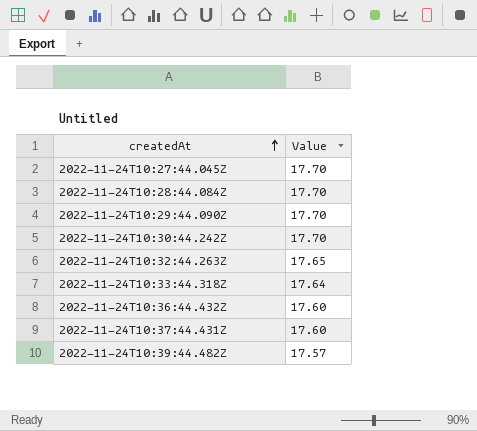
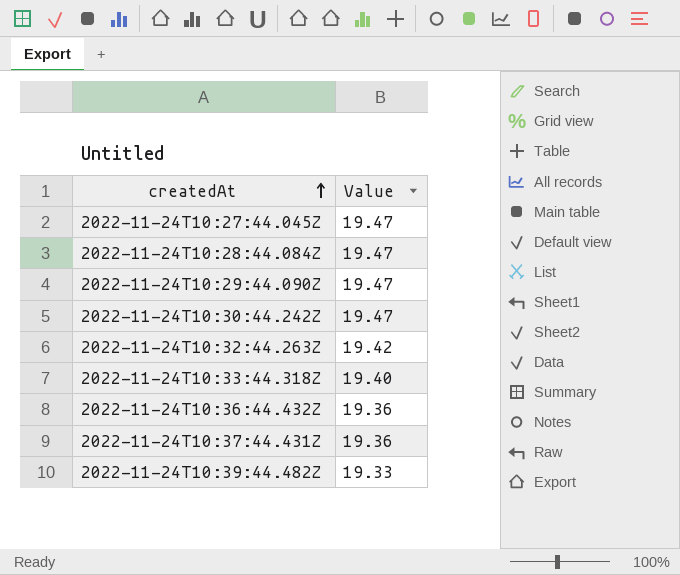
2022-11-24T10:27:44.045Z | Value: 17.70 -> 19.47
2022-11-24T10:28:44.084Z | Value: 17.70 -> 19.47
2022-11-24T10:29:44.090Z | Value: 17.70 -> 19.47
2022-11-24T10:30:44.242Z | Value: 17.70 -> 19.47
2022-11-24T10:32:44.263Z | Value: 17.65 -> 19.42
2022-11-24T10:33:44.318Z | Value: 17.64 -> 19.40
2022-11-24T10:36:44.432Z | Value: 17.60 -> 19.36
2022-11-24T10:37:44.431Z | Value: 17.60 -> 19.36
2022-11-24T10:39:44.482Z | Value: 17.57 -> 19.33

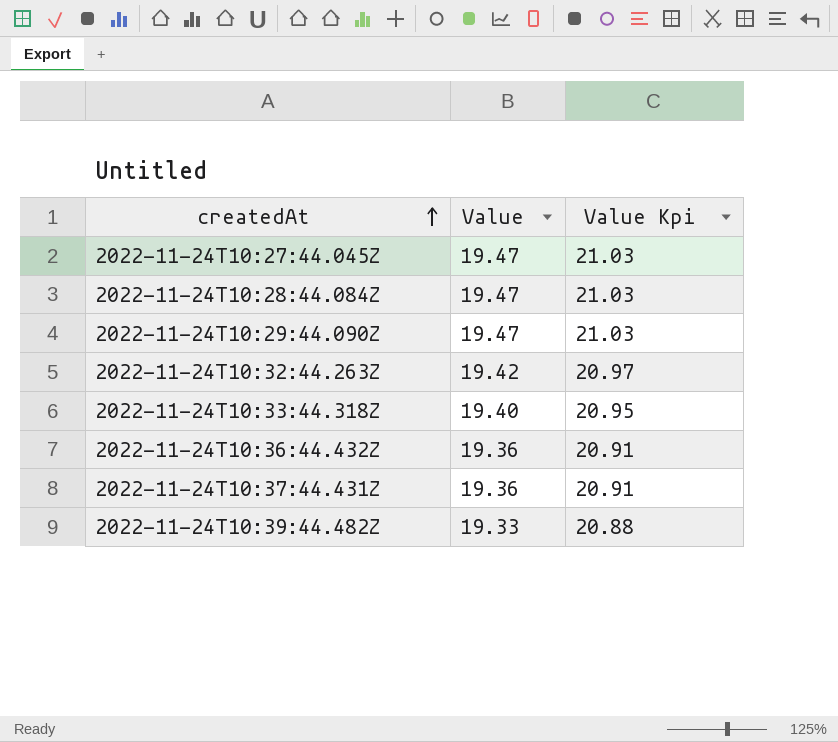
column Value Kpi | formula: none -> [Value] * 1.08
row 2022-11-24T10:30:44.242Z: 19.47 -> none

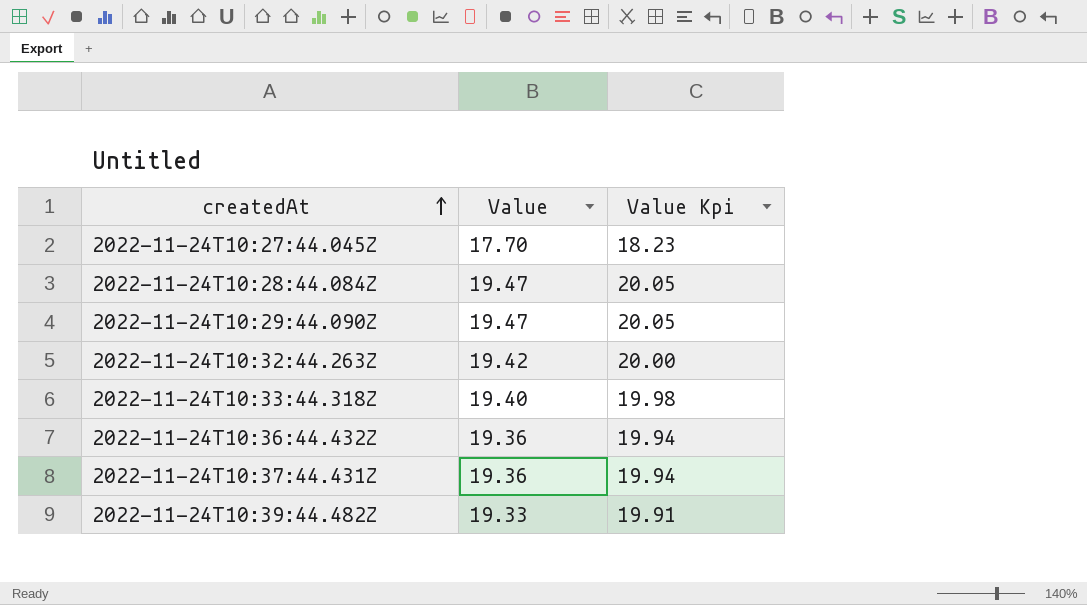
column Value Kpi | formula: [Value] * 1.08 -> [Value] * 1.03
2022-11-24T10:27:44.045Z | Value: 19.47 -> 17.70

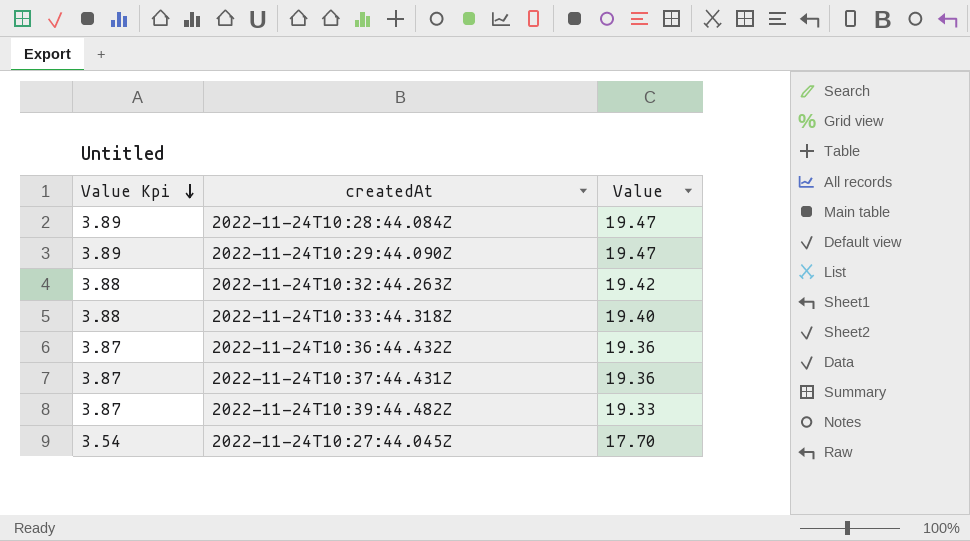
row order: createdAt ascending -> Value Kpi descending
column Value Kpi | formula: [Value] * 1.03 -> [Value] * 0.2
column Value Kpi | position: 3 -> 1

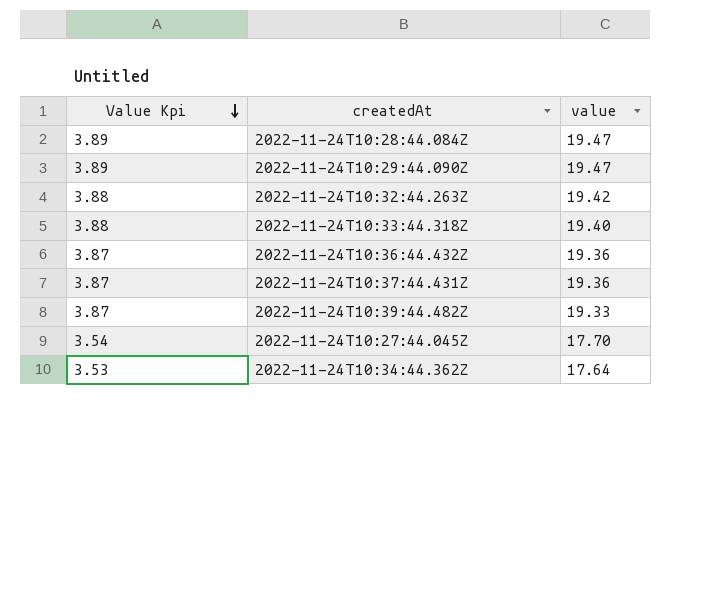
column name: Value -> value
row 2022-11-24T10:34:44.362Z: none -> 3.53 | 17.64

